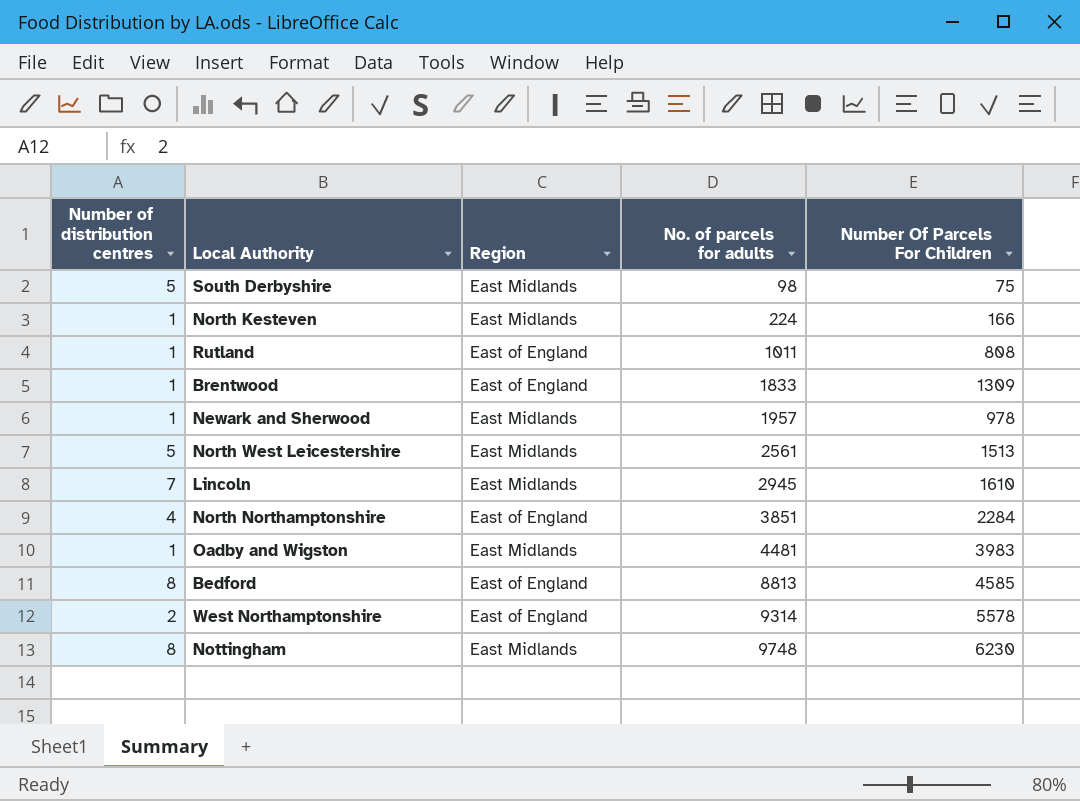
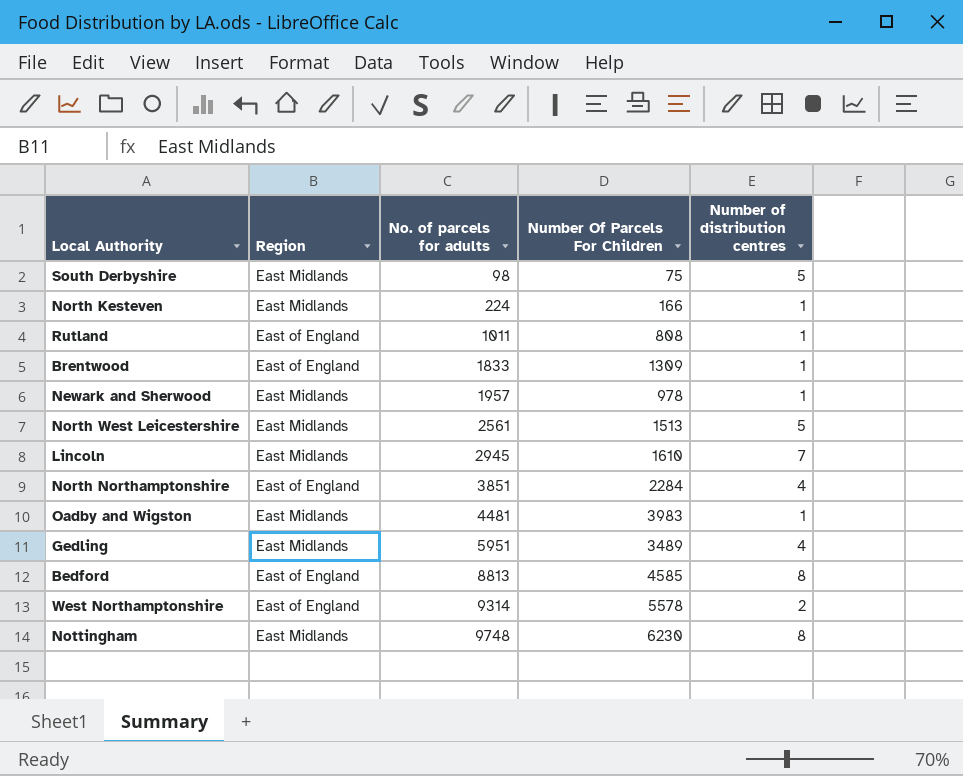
column Number of distribution centres | position: 1 -> 5
row Gedling: none -> East Midlands | 5951 | 3489 | 4

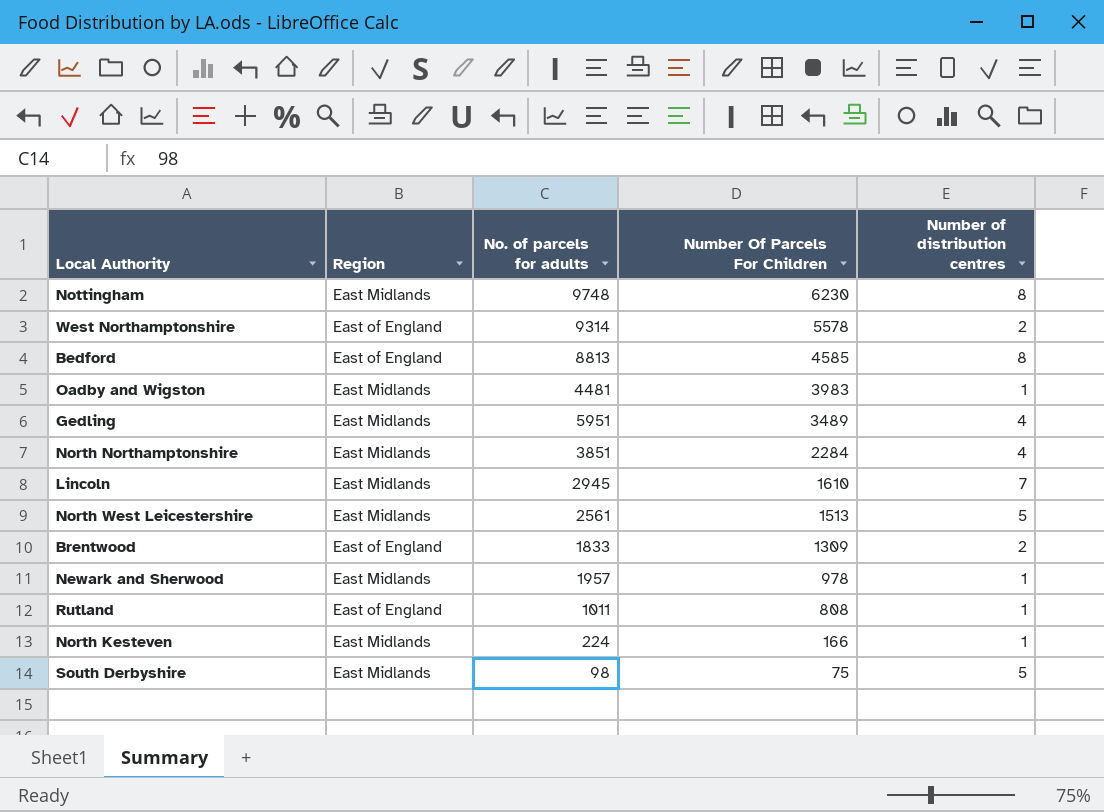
row order: No. of parcels for adults ascending -> Number Of Parcels For Children descending
North Northamptonshire | Region: East of England -> East Midlands
Brentwood | Number of distribution centres: 1 -> 2

